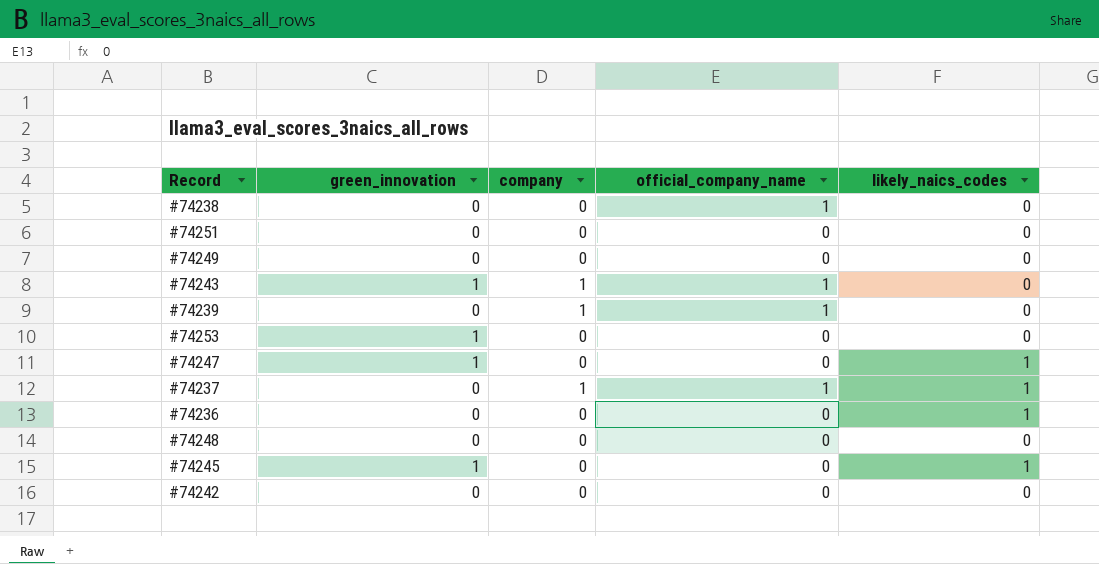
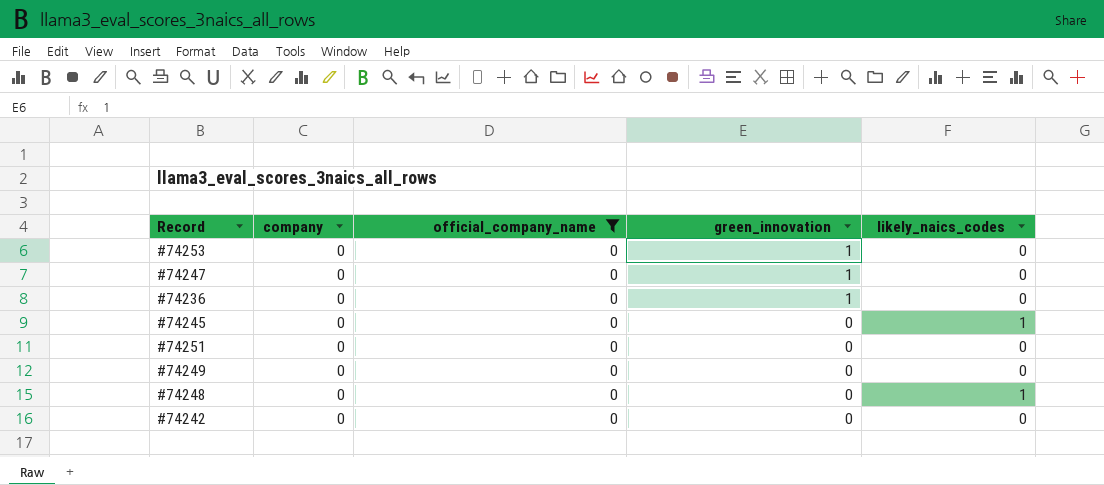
filter: none -> official_company_name = 0
row order: none -> green_innovation descending
column green_innovation | position: 2 -> 4
#74247 | likely_naics_codes: 1 -> 0
#74236 | green_innovation: 0 -> 1
#74236 | likely_naics_codes: 1 -> 0
#74245 | green_innovation: 1 -> 0
#74248 | likely_naics_codes: 0 -> 1

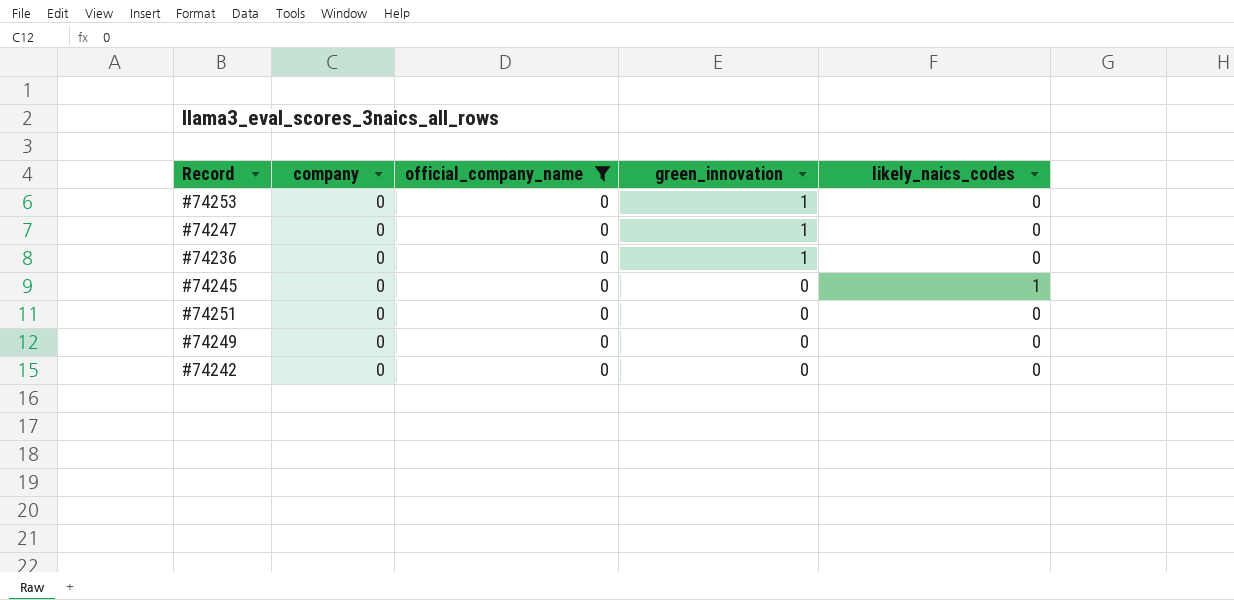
row #74248: 0 | 0 | 0 | 1 -> none

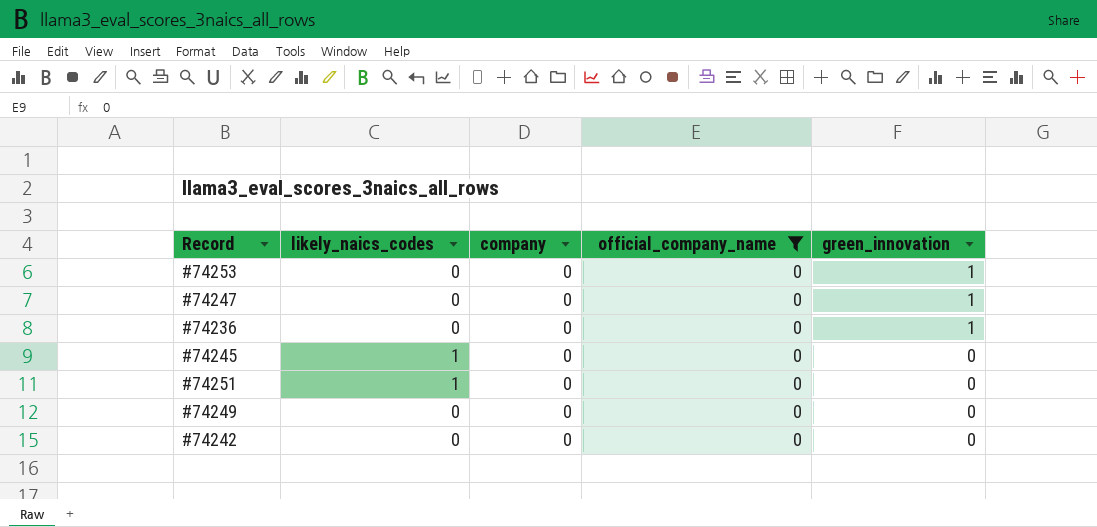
column likely_naics_codes | position: 5 -> 2
#74251 | likely_naics_codes: 0 -> 1

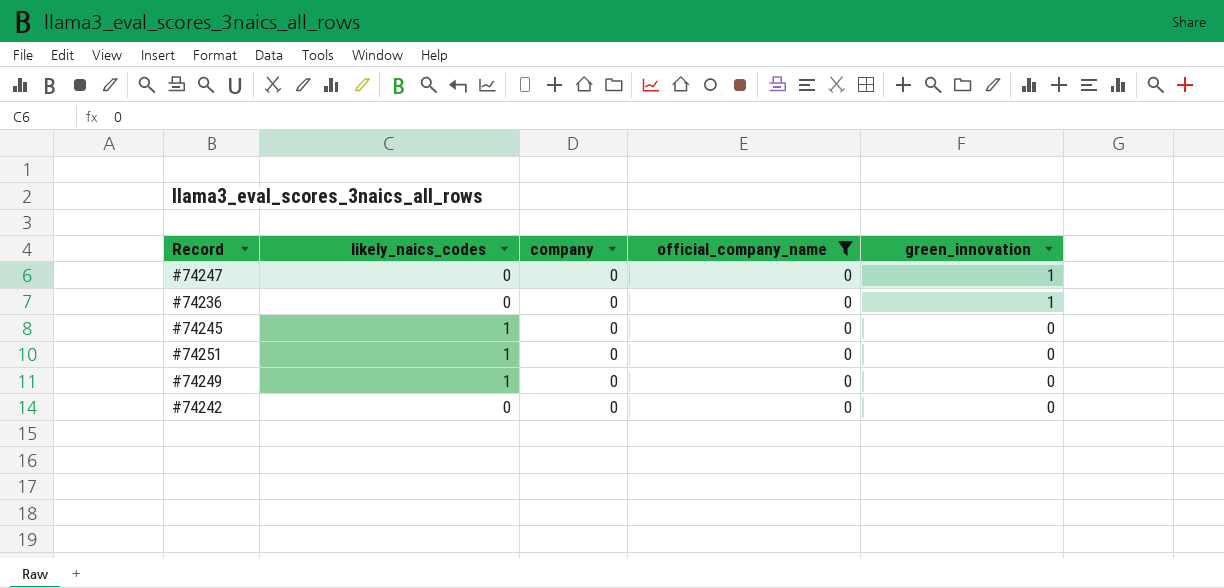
row #74253: 0 | 0 | 0 | 1 -> none
#74249 | likely_naics_codes: 0 -> 1

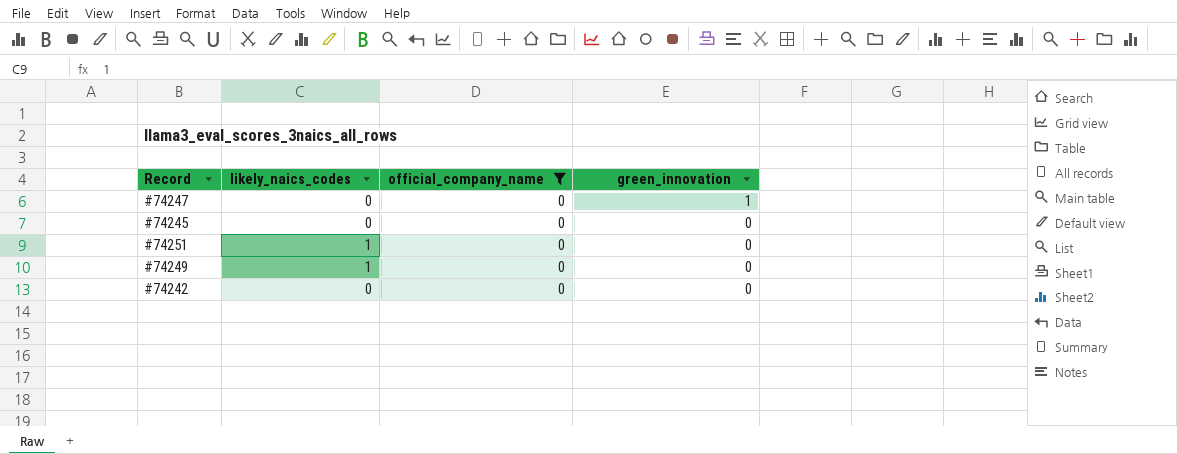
column company | position: 3 -> none
row #74236: 0 | 0 | 0 | 1 -> none
#74245 | likely_naics_codes: 1 -> 0

